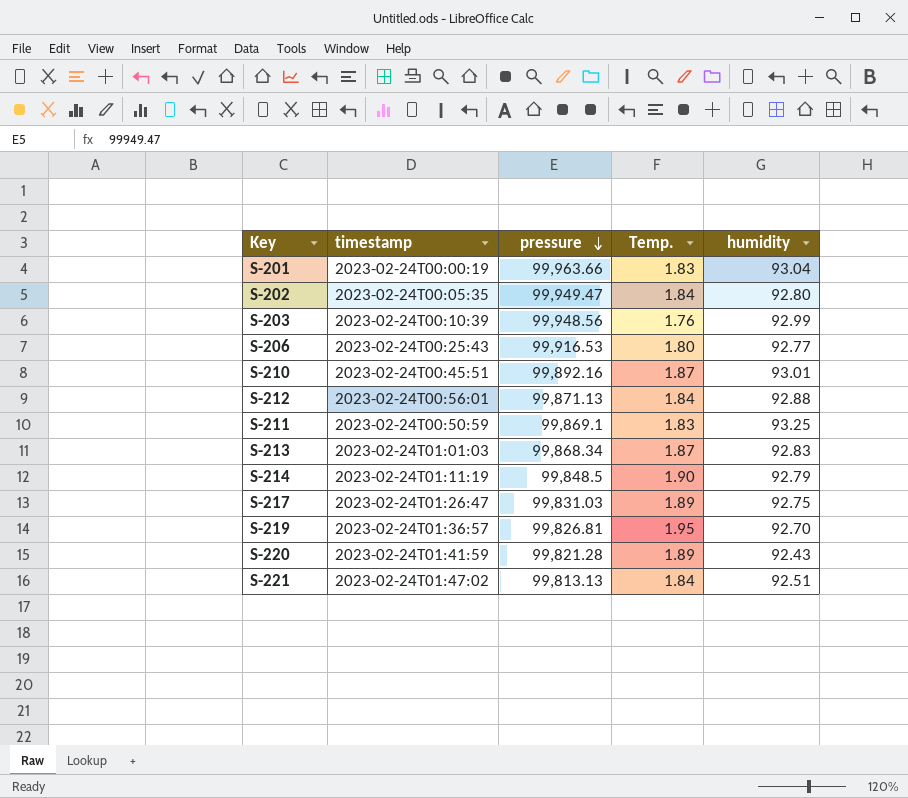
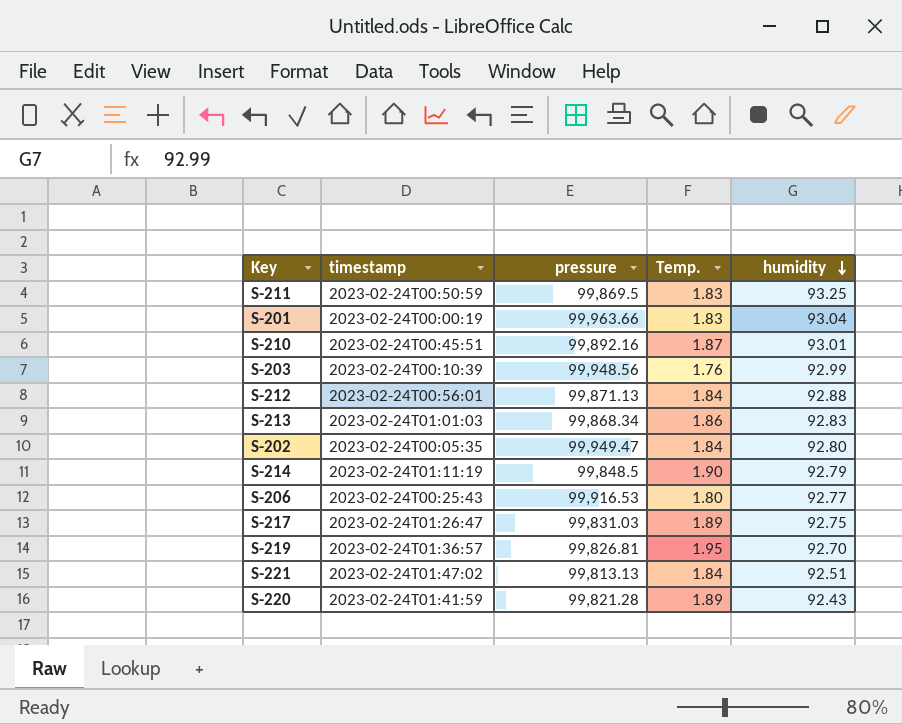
row order: pressure descending -> humidity descending
S-211 | pressure: 99,869.1 -> 99,869.5
S-213 | Temp.: 1.87 -> 1.86

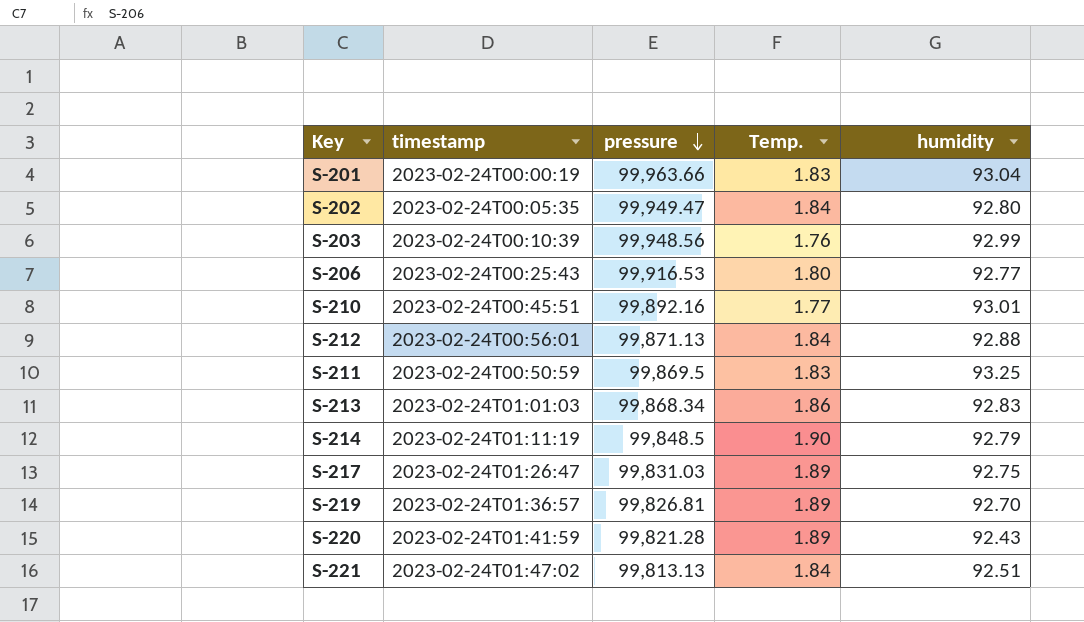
row order: humidity descending -> pressure descending
S-210 | Temp.: 1.87 -> 1.77
S-219 | Temp.: 1.95 -> 1.89

